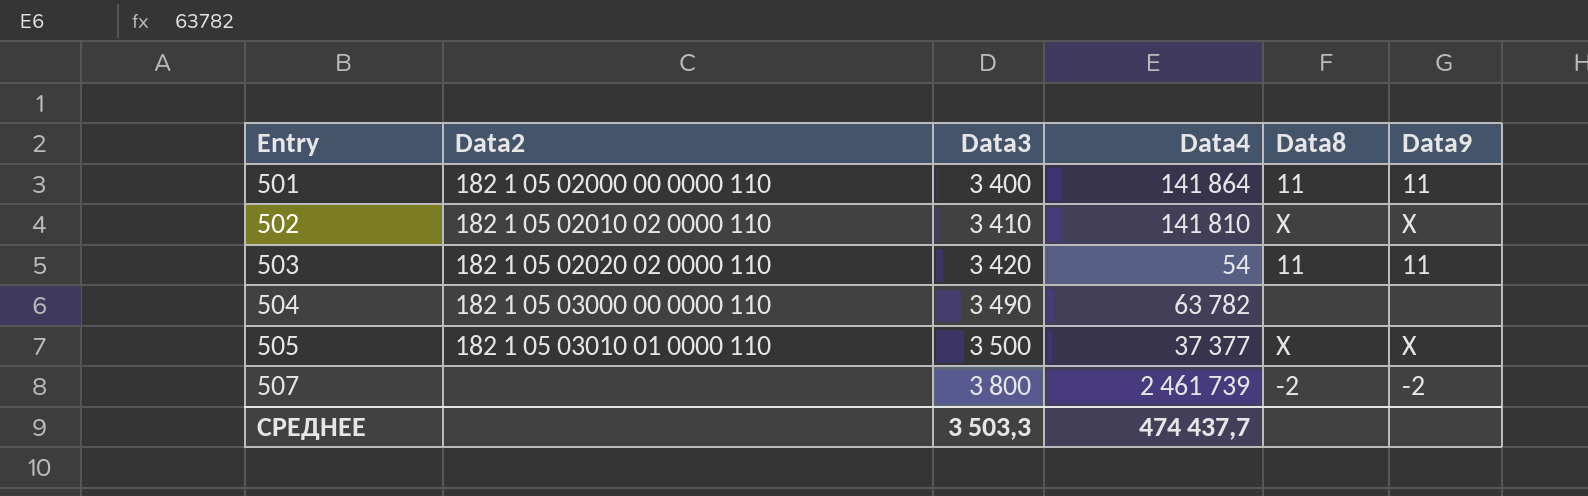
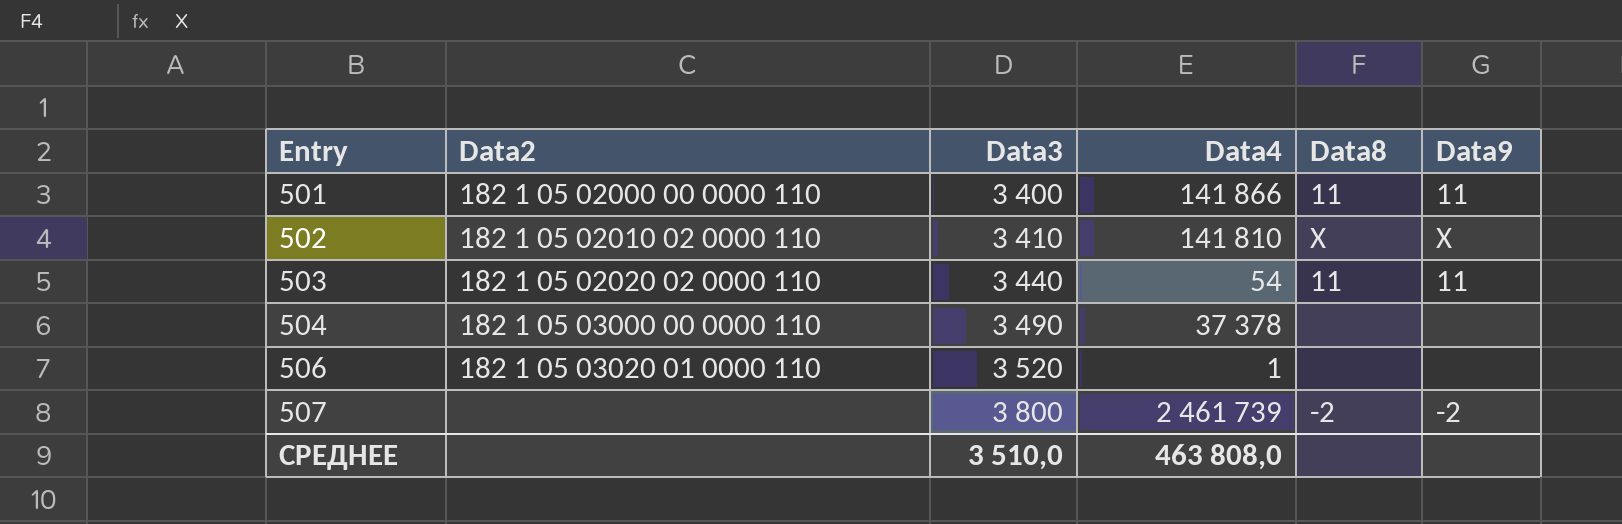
row 505: 182 1 05 03010 01 0000 110 | 3 500 | 37 377 | X | X -> none
501 | Data4: 141 864 -> 141 866
503 | Data3: 3 420 -> 3 440
504 | Data4: 63 782 -> 37 378
row 506: none -> 182 1 05 03020 01 0000 110 | 3 520 | 1 | none | none
СРЕДНЕЕ | Data3: 3 503,3 -> 3 510,0
СРЕДНЕЕ | Data4: 474 437,7 -> 463 808,0

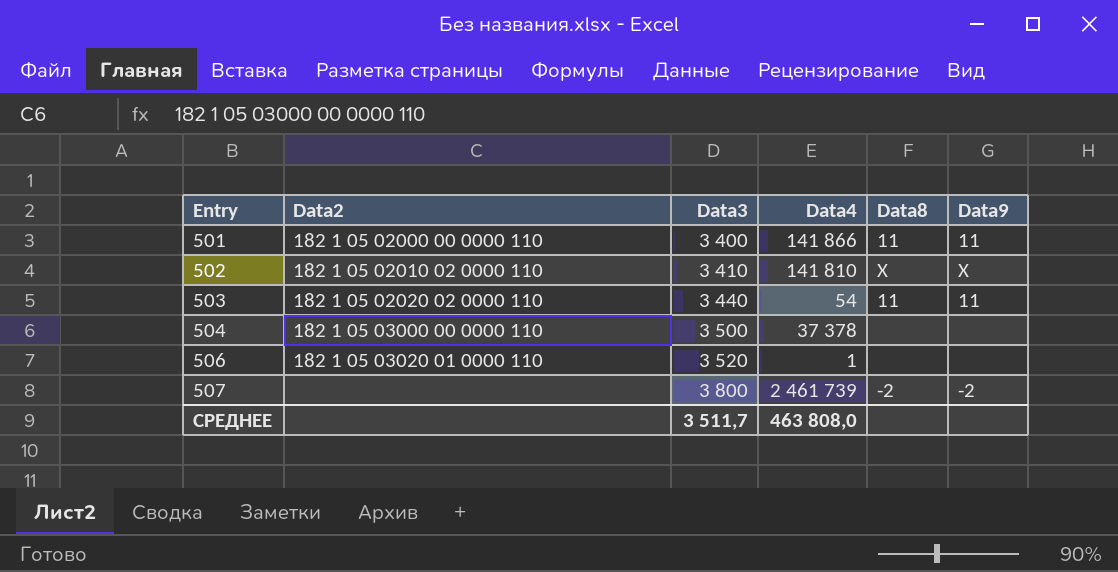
504 | Data3: 3 490 -> 3 500
СРЕДНЕЕ | Data3: 3 510,0 -> 3 511,7

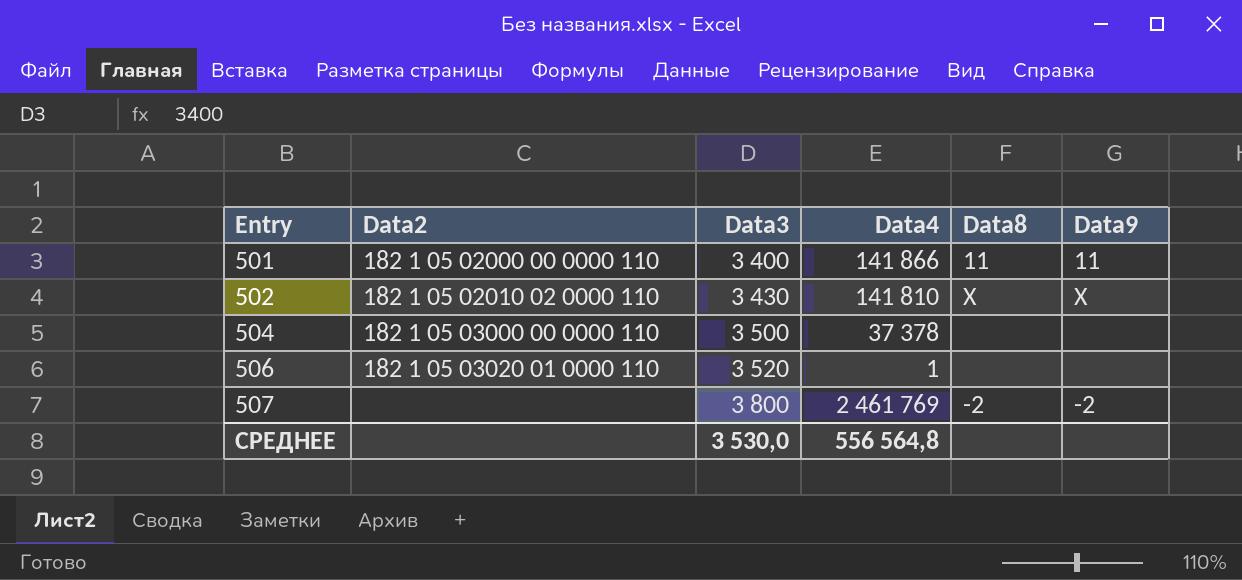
row 503: 182 1 05 02020 02 0000 110 | 3 440 | 54 | 11 | 11 -> none
502 | Data3: 3 410 -> 3 430
507 | Data4: 2 461 739 -> 2 461 769
СРЕДНЕЕ | Data3: 3 511,7 -> 3 530,0
СРЕДНЕЕ | Data4: 463 808,0 -> 556 564,8

